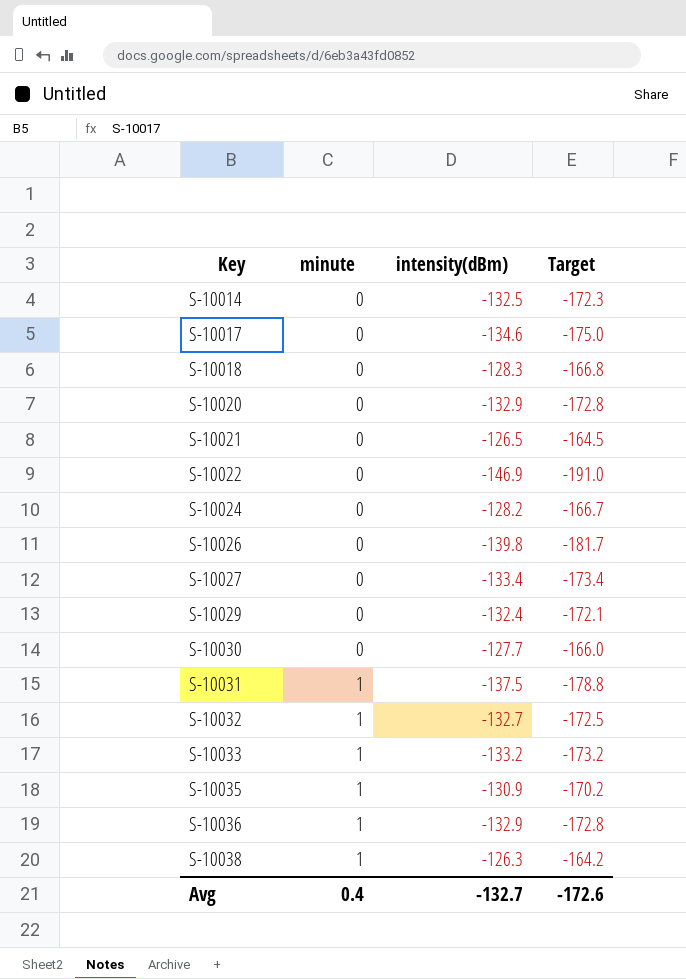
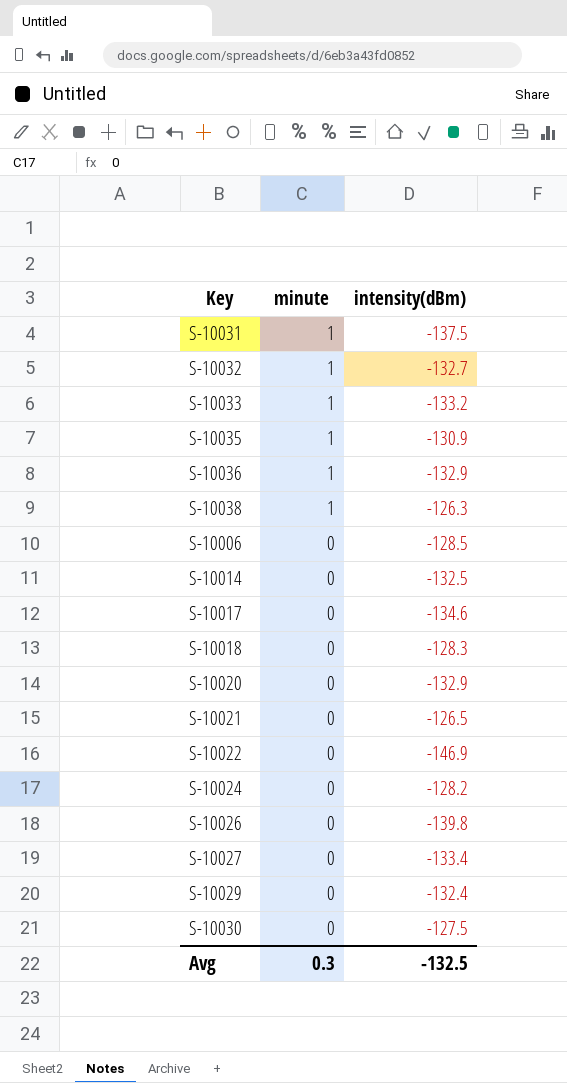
row order: Key ascending -> minute descending
column Target | formula: [intensity(dBm)] * 1.3 -> none
row S-10006: none -> 0 | -128.5
S-10030 | intensity(dBm): -127.7 -> -127.5
Avg | minute: 0.4 -> 0.3
Avg | intensity(dBm): -132.7 -> -132.5

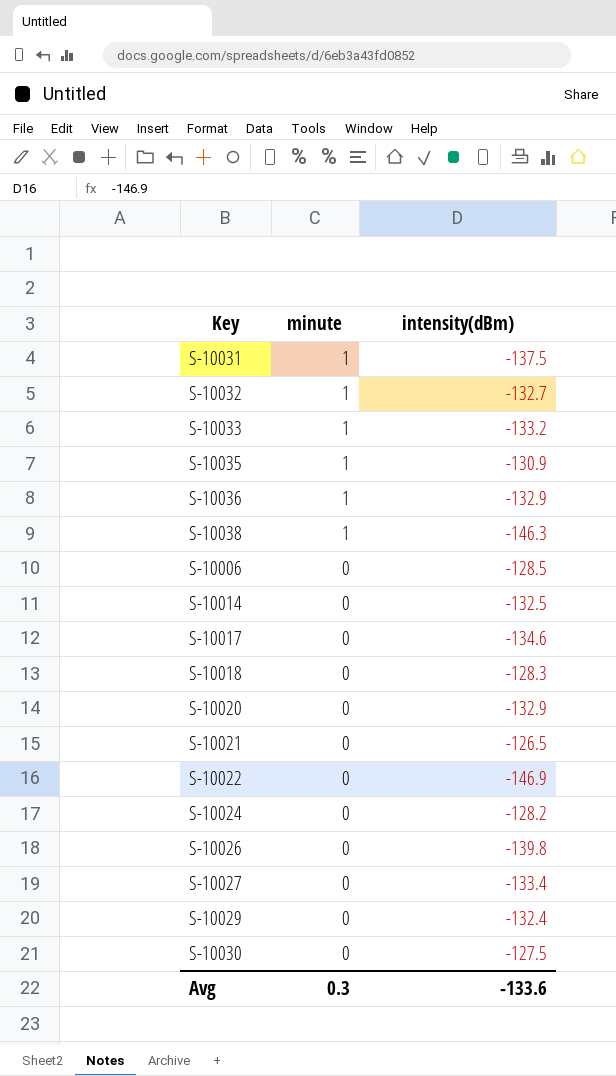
S-10038 | intensity(dBm): -126.3 -> -146.3
Avg | intensity(dBm): -132.5 -> -133.6

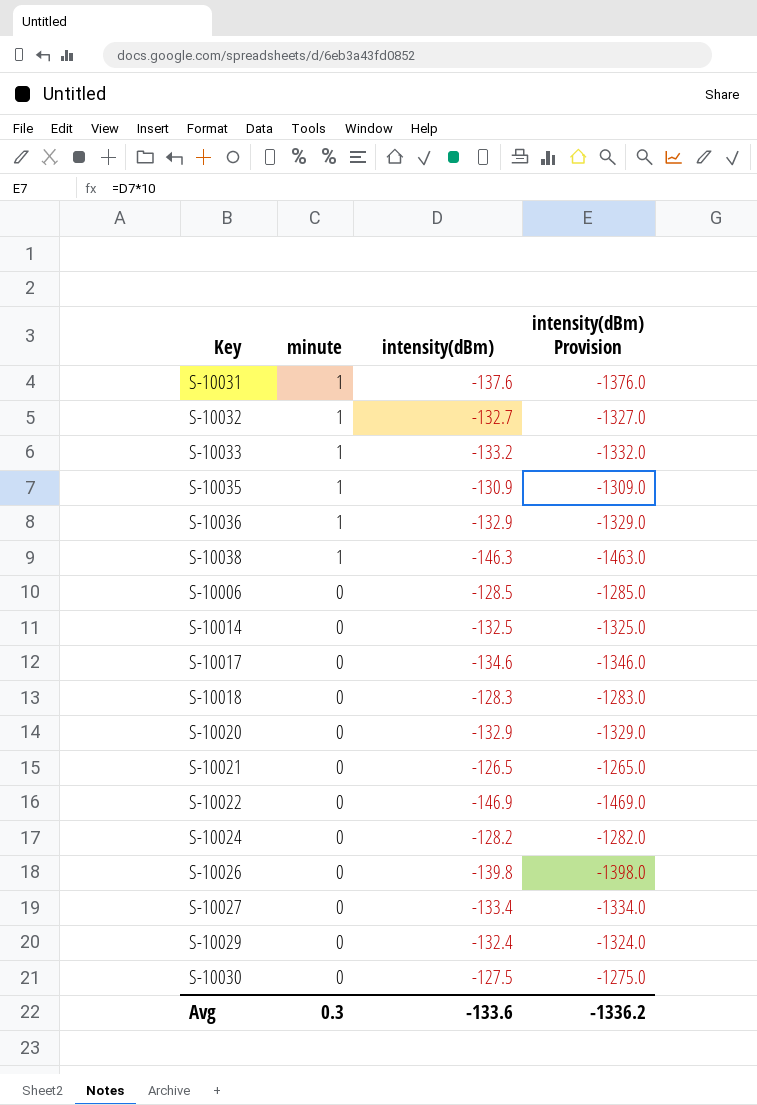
column intensity(dBm) Provision | formula: none -> [intensity(dBm)] * 10
S-10031 | intensity(dBm): -137.5 -> -137.6

